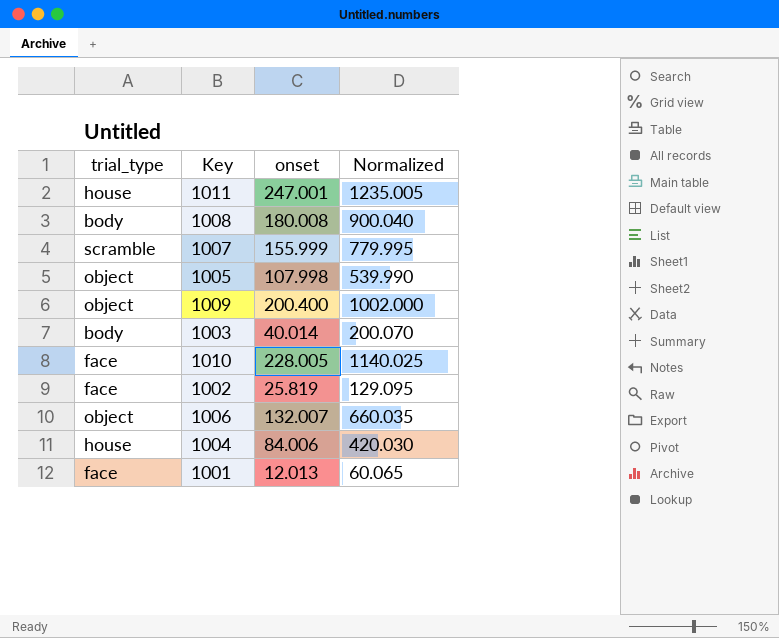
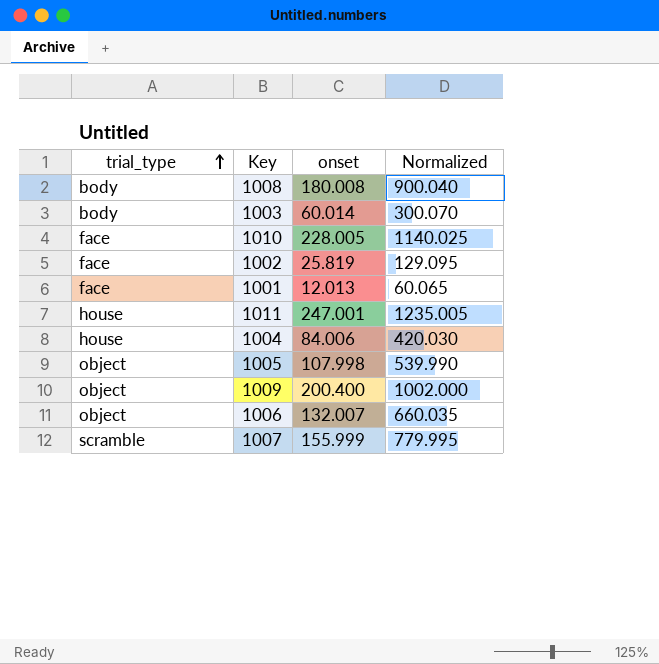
row order: none -> trial_type ascending
1003 | onset: 40.014 -> 60.014
1003 | Normalized: 200.070 -> 300.070

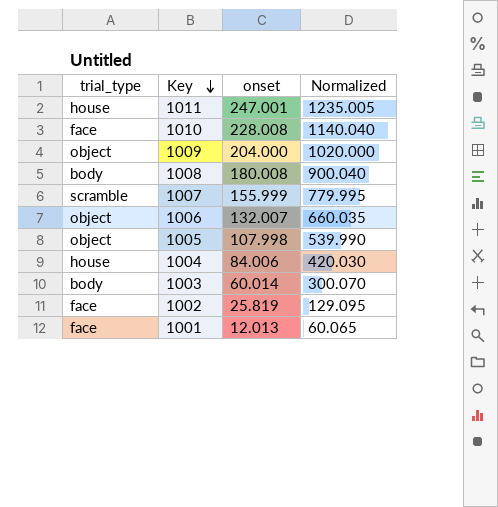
row order: trial_type ascending -> Key descending
1010 | onset: 228.005 -> 228.008
1010 | Normalized: 1140.025 -> 1140.040
1009 | onset: 200.400 -> 204.000
1009 | Normalized: 1002.000 -> 1020.000

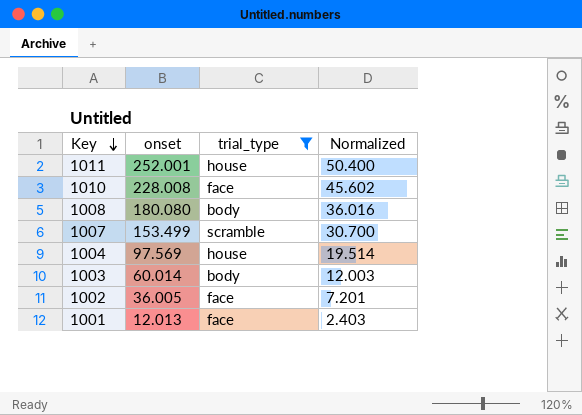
filter: none -> trial_type != object
column trial_type | position: 1 -> 3
column Normalized | formula: [onset] * 5 -> [onset] * 0.2
1011 | onset: 247.001 -> 252.001
1008 | onset: 180.008 -> 180.080
1007 | onset: 155.999 -> 153.499
1004 | onset: 84.006 -> 97.569
1002 | onset: 25.819 -> 36.005

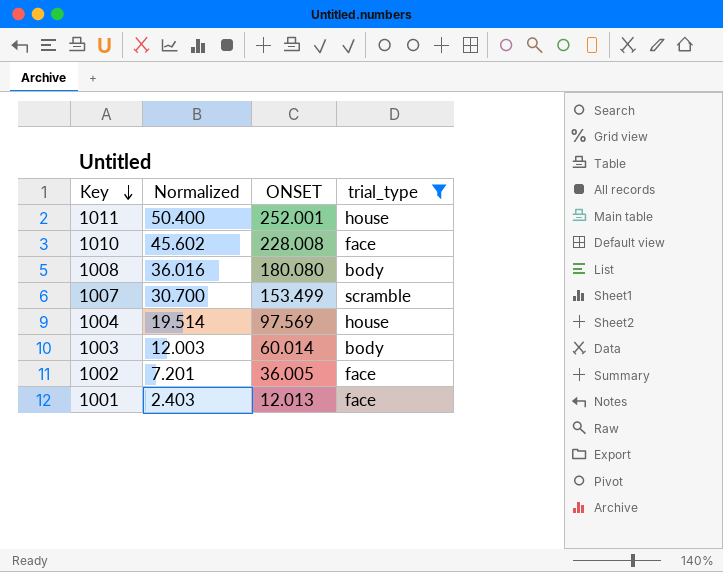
column Normalized | position: 4 -> 2
column name: onset -> ONSET

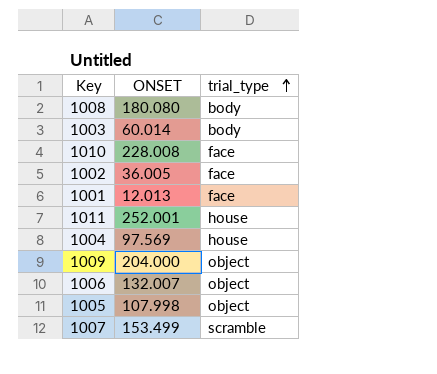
filter: trial_type != object -> none
row order: Key descending -> trial_type ascending
column Normalized | formula: [ONSET] * 0.2 -> none

